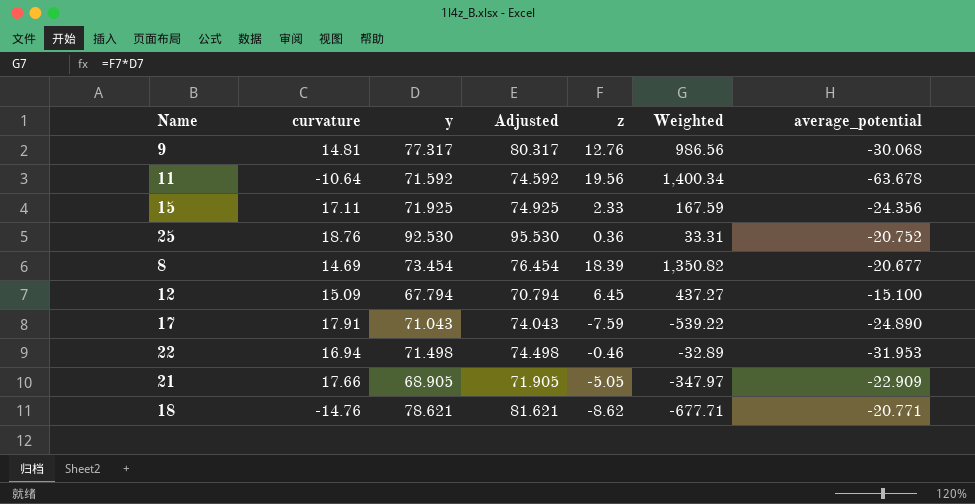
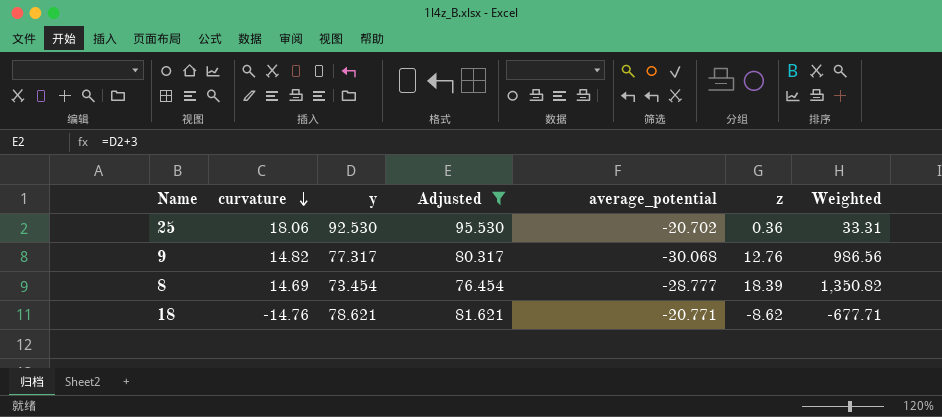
filter: none -> Adjusted >= 76.454
row order: none -> curvature descending
column average_potential | position: 7 -> 5
25 | curvature: 18.76 -> 18.06
25 | average_potential: -20.752 -> -20.702
9 | curvature: 14.81 -> 14.82
8 | average_potential: -20.677 -> -28.777

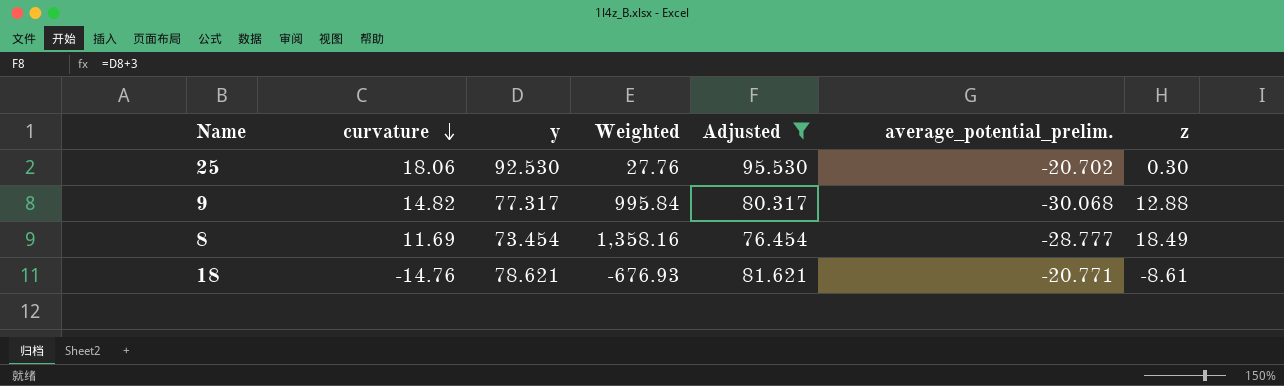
column Weighted | position: 7 -> 4
column name: average_potential -> average_potential_prelim.
25 | Weighted: 33.31 -> 27.76
25 | z: 0.36 -> 0.30
9 | Weighted: 986.56 -> 995.84
9 | z: 12.76 -> 12.88
8 | curvature: 14.69 -> 11.69
8 | Weighted: 1,350.82 -> 1,358.16
8 | z: 18.39 -> 18.49
18 | Weighted: -677.71 -> -676.93
18 | z: -8.62 -> -8.61

